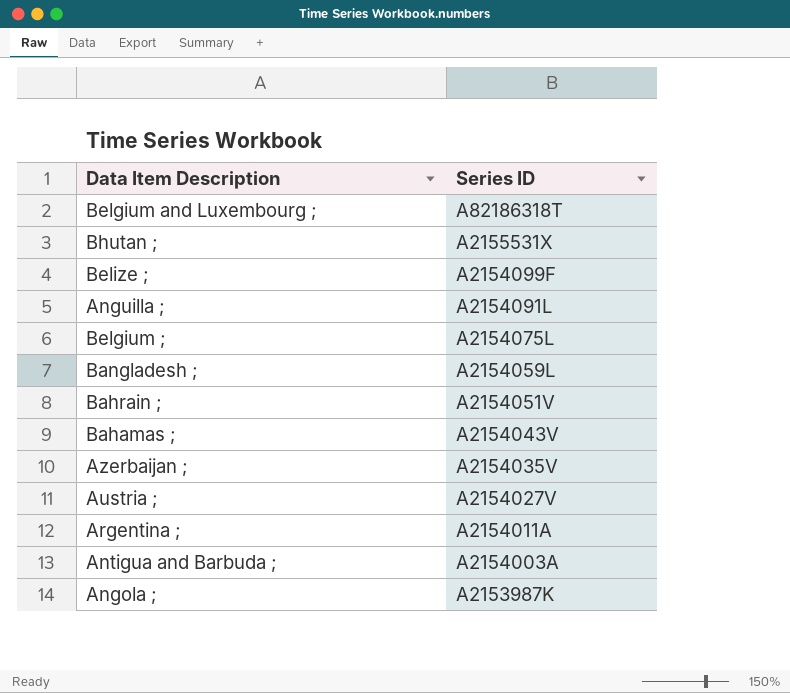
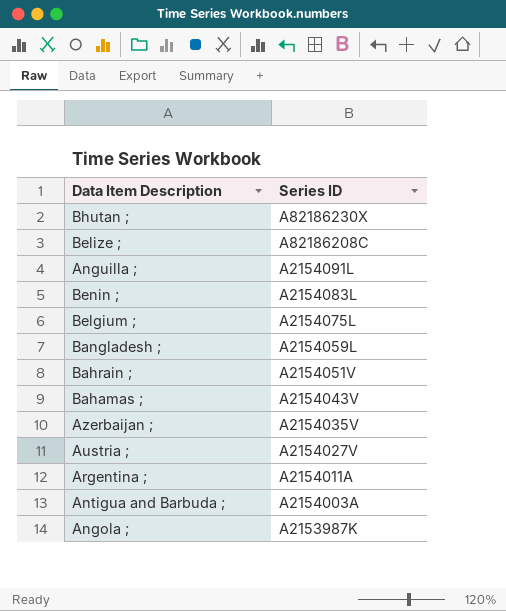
row Belgium and Luxembourg ;: A82186318T -> none
Bhutan ; | Series ID: A2155531X -> A82186230X
Belize ; | Series ID: A2154099F -> A82186208C
row Benin ;: none -> A2154083L

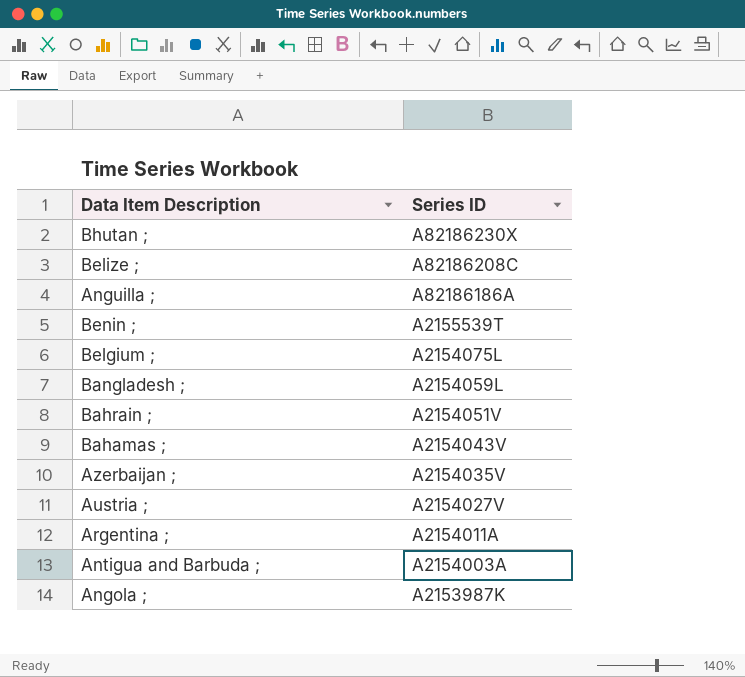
Anguilla ; | Series ID: A2154091L -> A82186186A
Benin ; | Series ID: A2154083L -> A2155539T

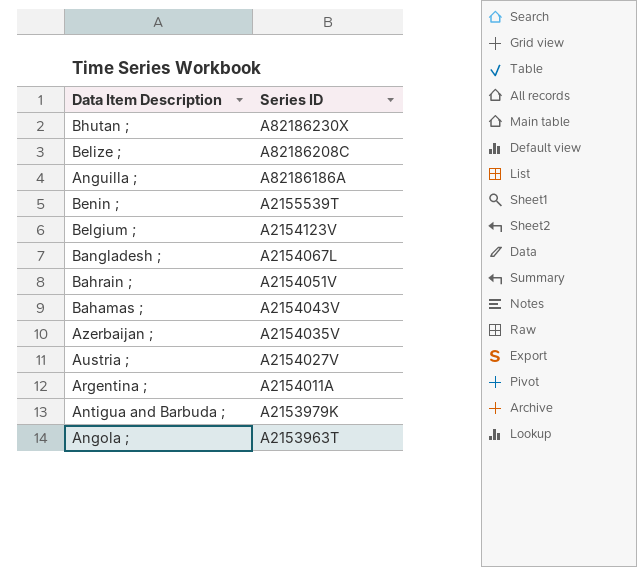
Belgium ; | Series ID: A2154075L -> A2154123V
Bangladesh ; | Series ID: A2154059L -> A2154067L
Antigua and Barbuda ; | Series ID: A2154003A -> A2153979K
Angola ; | Series ID: A2153987K -> A2153963T

